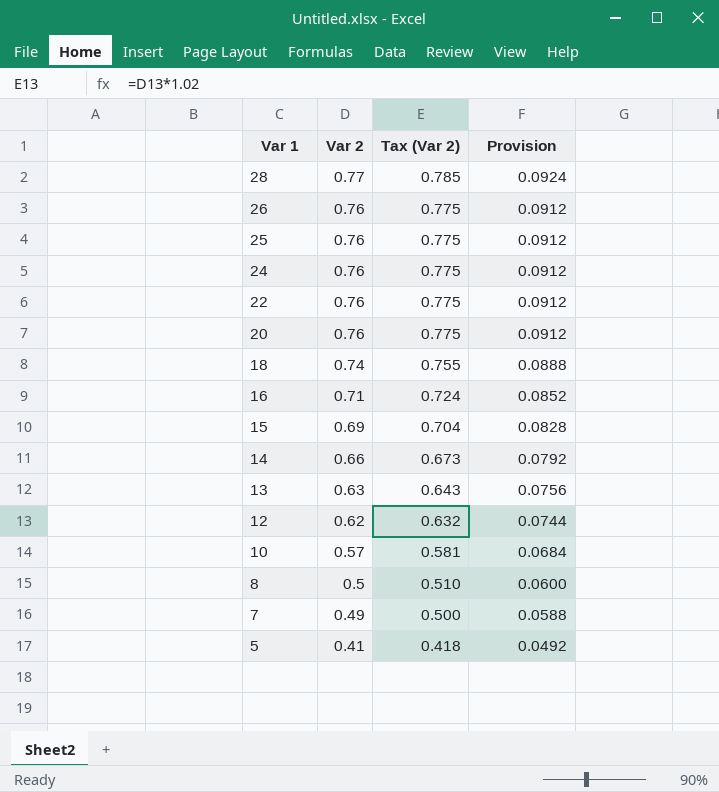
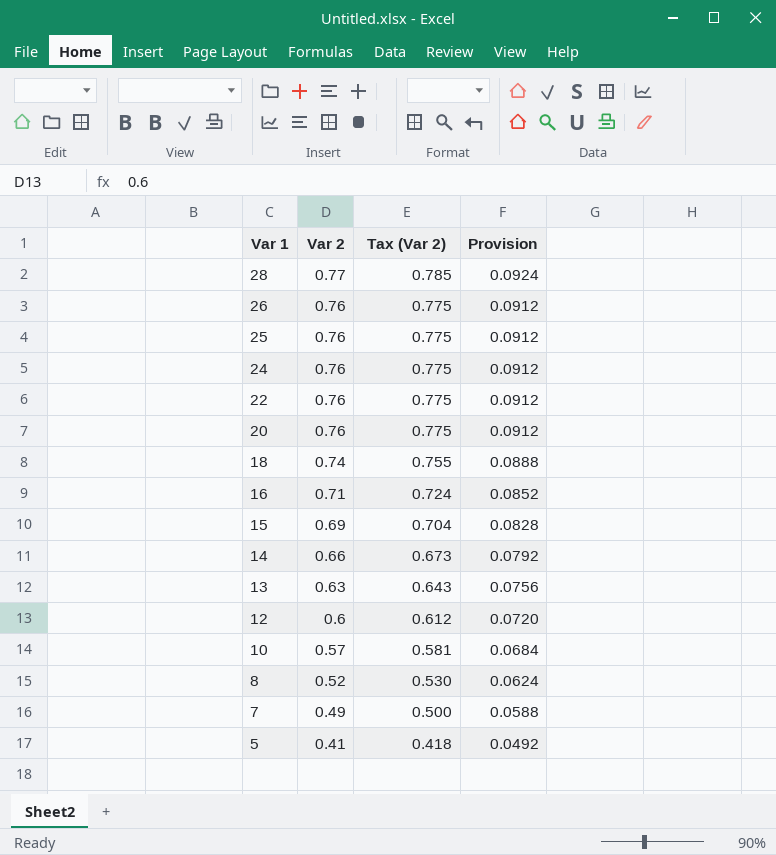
12 | Var 2: 0.62 -> 0.6
12 | Tax (Var 2): 0.632 -> 0.612
12 | Provision: 0.0744 -> 0.0720
8 | Var 2: 0.5 -> 0.52
8 | Tax (Var 2): 0.510 -> 0.530
8 | Provision: 0.0600 -> 0.0624

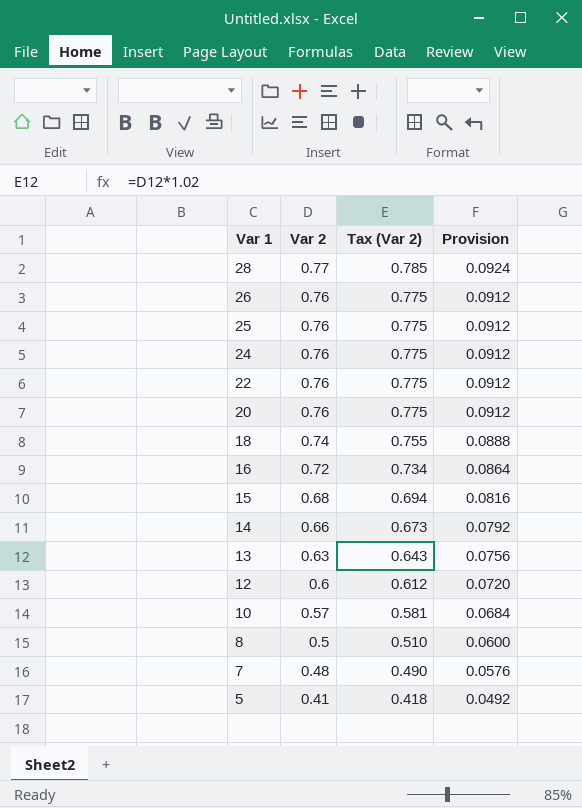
16 | Var 2: 0.71 -> 0.72
16 | Tax (Var 2): 0.724 -> 0.734
16 | Provision: 0.0852 -> 0.0864
15 | Var 2: 0.69 -> 0.68
15 | Tax (Var 2): 0.704 -> 0.694
15 | Provision: 0.0828 -> 0.0816
8 | Var 2: 0.52 -> 0.5
8 | Tax (Var 2): 0.530 -> 0.510
8 | Provision: 0.0624 -> 0.0600
7 | Var 2: 0.49 -> 0.48
7 | Tax (Var 2): 0.500 -> 0.490
7 | Provision: 0.0588 -> 0.0576

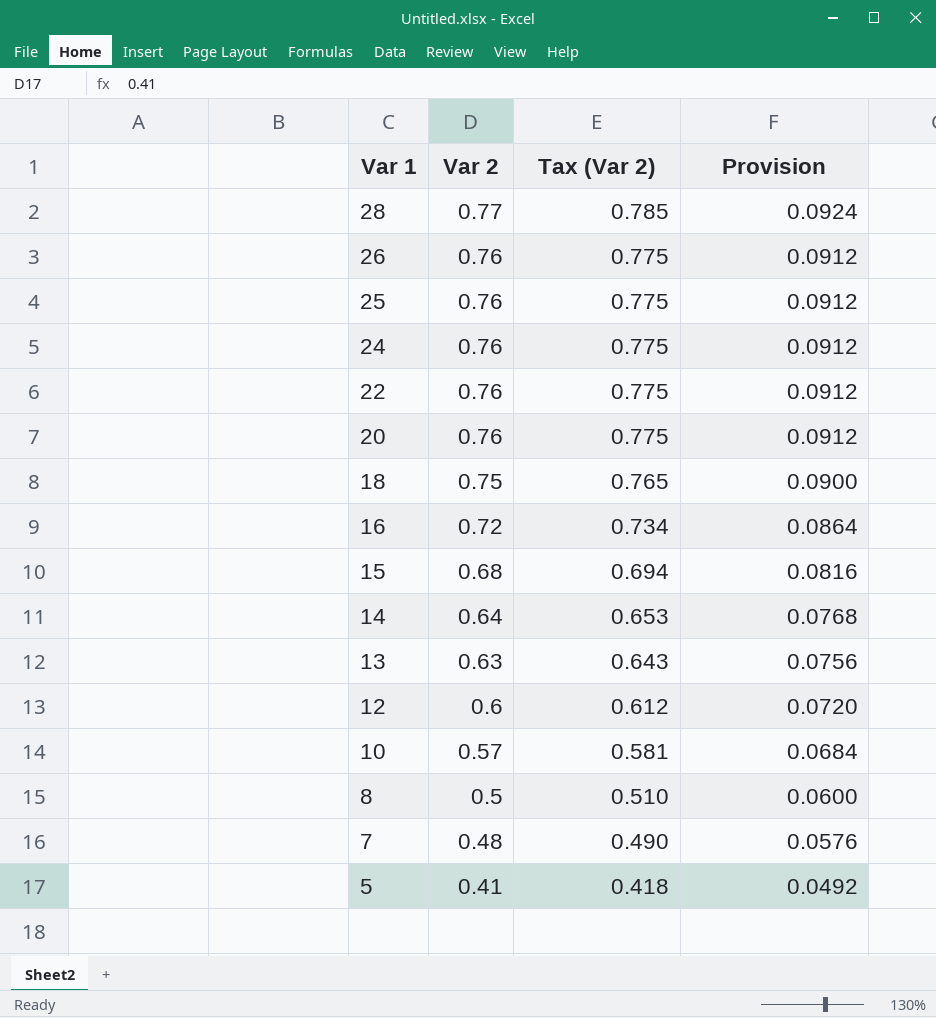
18 | Var 2: 0.74 -> 0.75
18 | Tax (Var 2): 0.755 -> 0.765
18 | Provision: 0.0888 -> 0.0900
14 | Var 2: 0.66 -> 0.64
14 | Tax (Var 2): 0.673 -> 0.653
14 | Provision: 0.0792 -> 0.0768

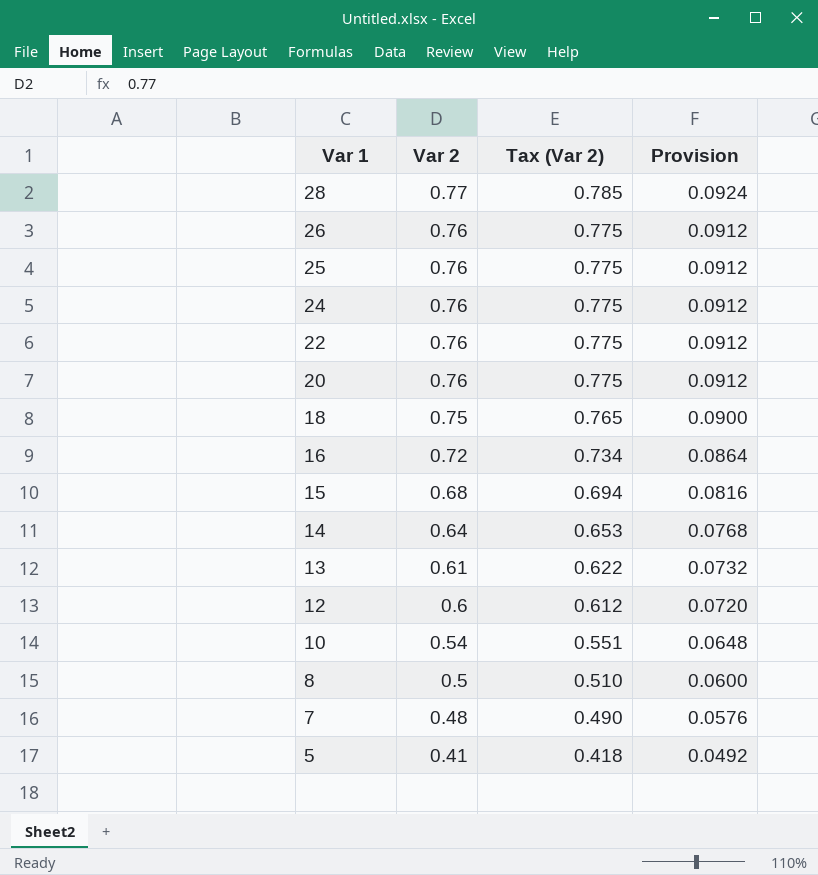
13 | Var 2: 0.63 -> 0.61
13 | Tax (Var 2): 0.643 -> 0.622
13 | Provision: 0.0756 -> 0.0732
10 | Var 2: 0.57 -> 0.54
10 | Tax (Var 2): 0.581 -> 0.551
10 | Provision: 0.0684 -> 0.0648

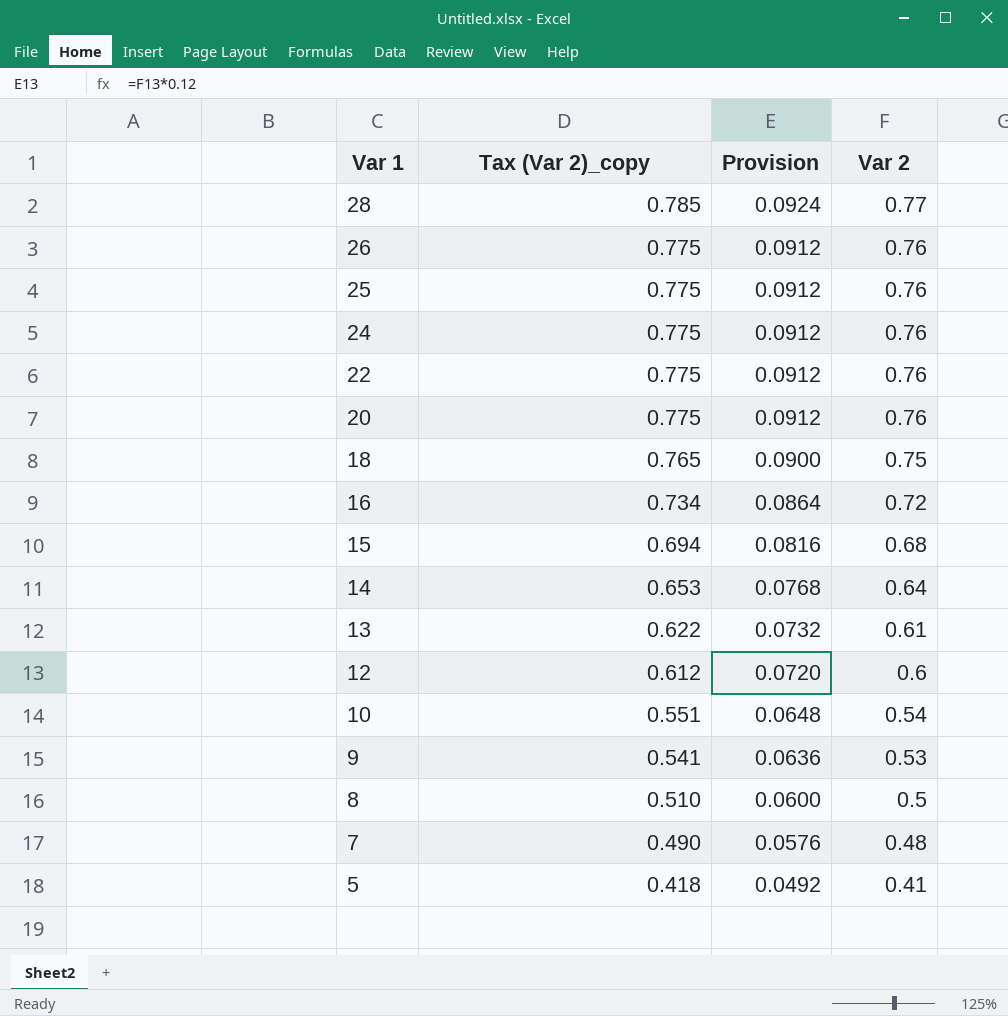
column name: Tax (Var 2) -> Tax (Var 2)_copy
column Var 2 | position: 2 -> 4
row 9: none -> 0.541 | 0.0636 | 0.53

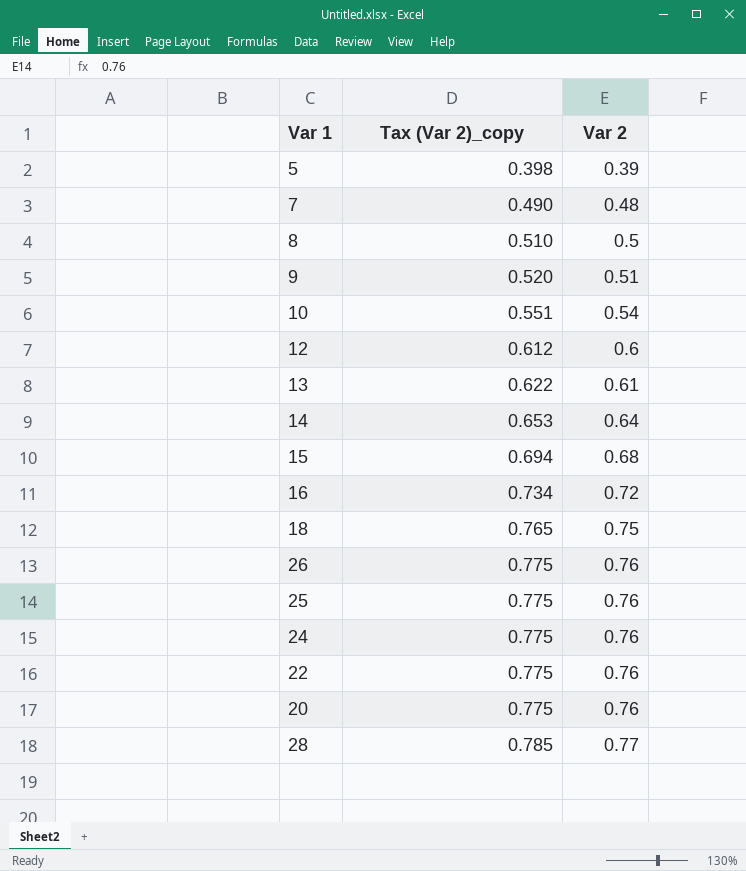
row order: Var 1 descending -> Tax (Var 2)_copy ascending
column Provision | formula: [Var 2] * 0.12 -> none
5 | Tax (Var 2)_copy: 0.418 -> 0.398
5 | Var 2: 0.41 -> 0.39
9 | Tax (Var 2)_copy: 0.541 -> 0.520
9 | Var 2: 0.53 -> 0.51

